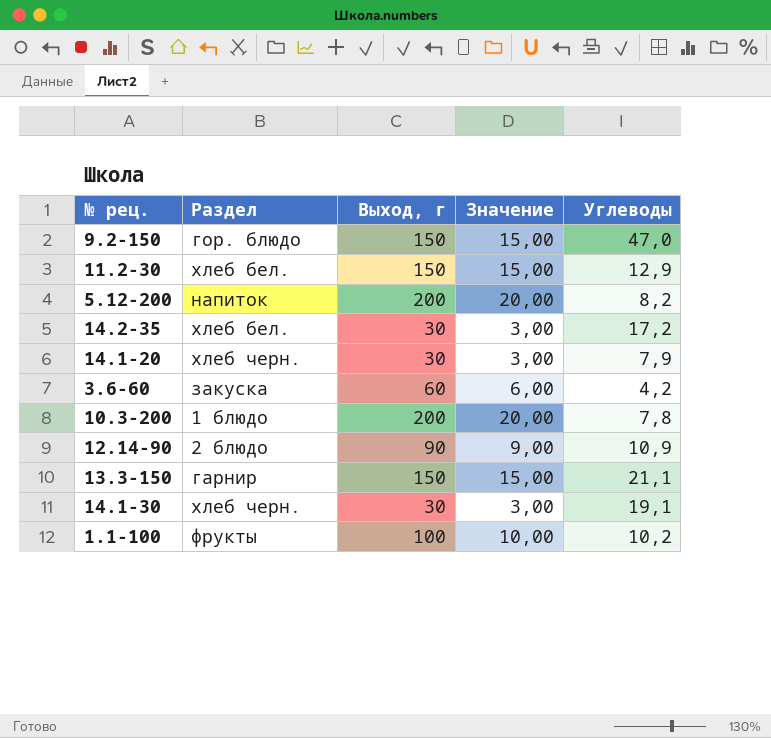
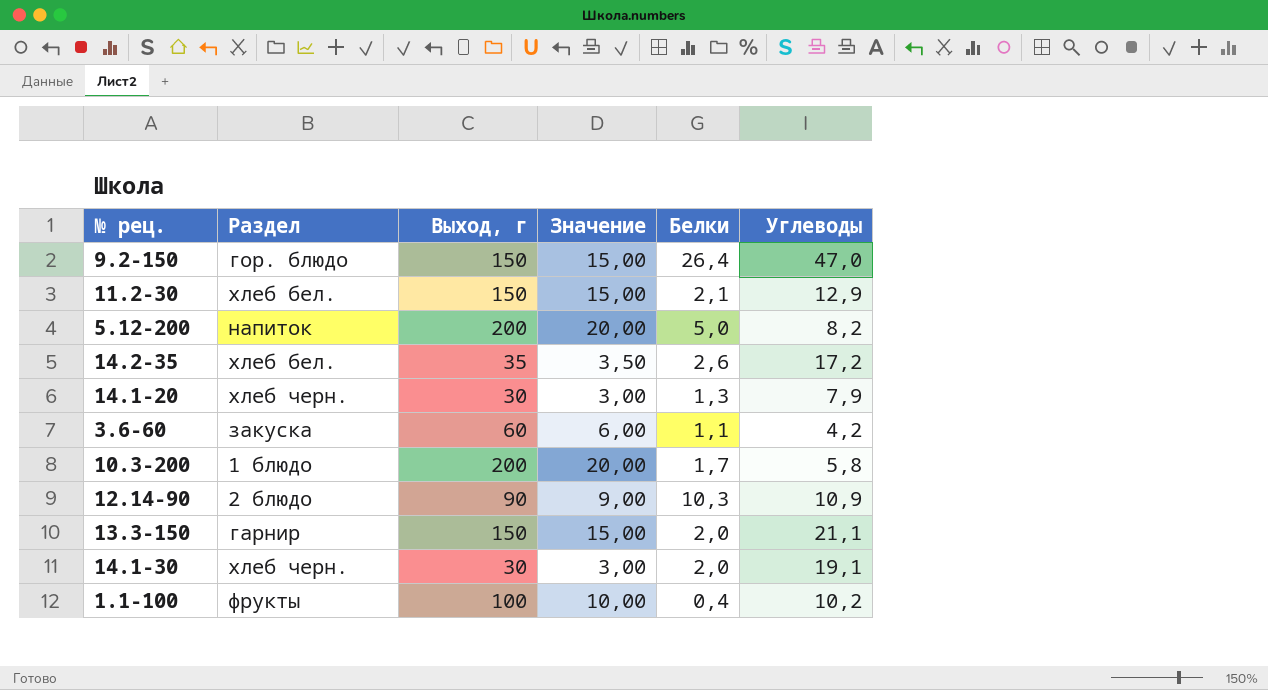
column Белки | position: none -> 5
14.2-35 | Выход, г: 30 -> 35
14.2-35 | Значение: 3,00 -> 3,50
10.3-200 | Углеводы: 7,8 -> 5,8

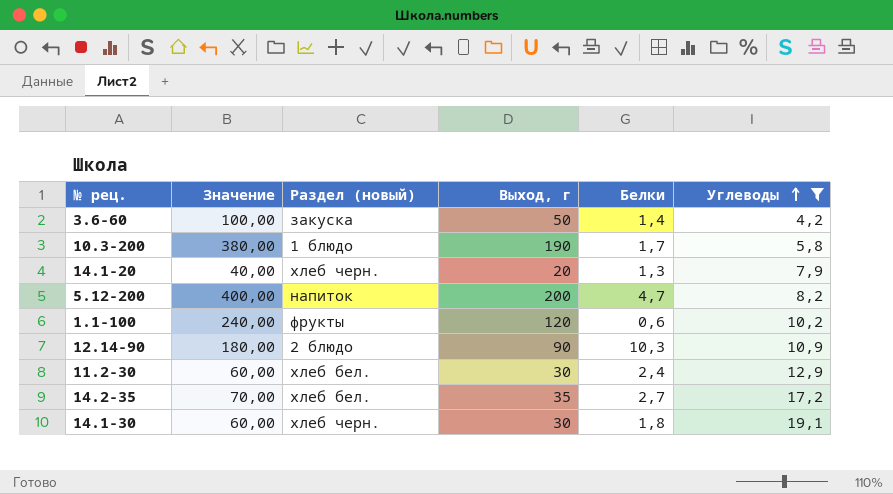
filter: none -> Углеводы <= 19,1
row order: none -> Углеводы ascending
column Значение | formula: [Выход, г] * 0,1 -> [Выход, г] * 2
column Значение | position: 4 -> 2
column name: Раздел -> Раздел (новый)
3.6-60 | Выход, г: 60 -> 50
3.6-60 | Белки: 1,1 -> 1,4
10.3-200 | Выход, г: 200 -> 190
14.1-20 | Выход, г: 30 -> 20
5.12-200 | Белки: 5,0 -> 4,7
1.1-100 | Выход, г: 100 -> 120
1.1-100 | Белки: 0,4 -> 0,6
11.2-30 | Выход, г: 150 -> 30
11.2-30 | Белки: 2,1 -> 2,4
14.2-35 | Белки: 2,6 -> 2,7
14.1-30 | Белки: 2,0 -> 1,8

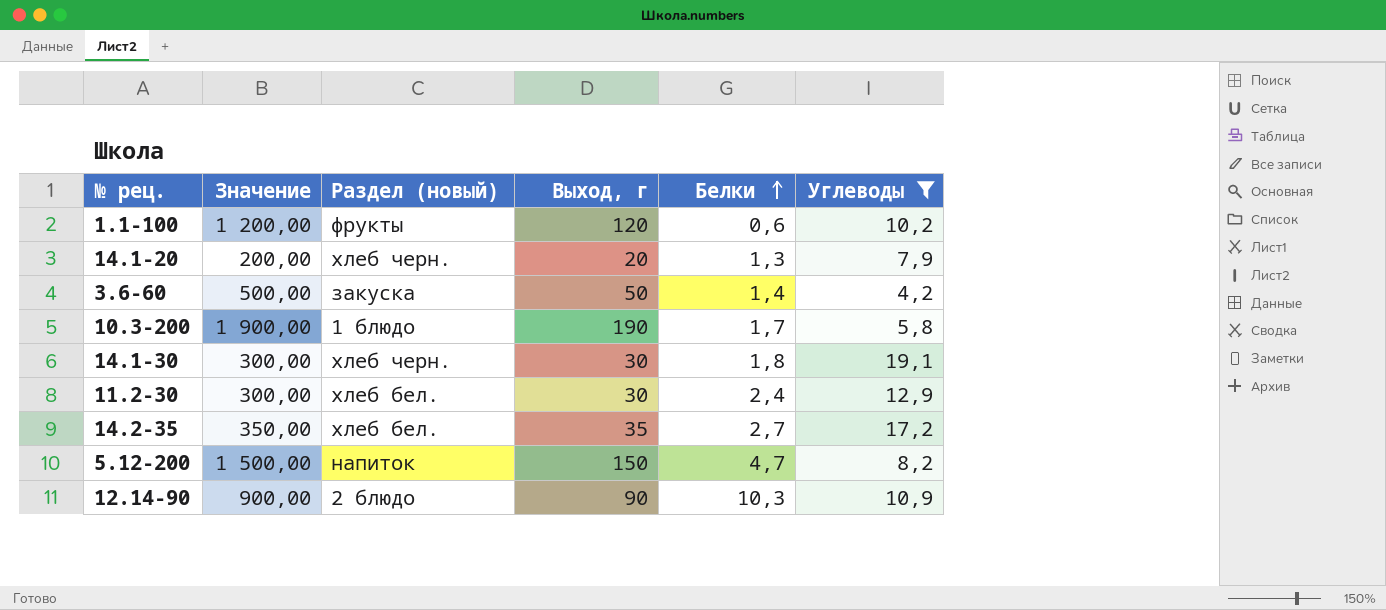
row order: Углеводы ascending -> Белки ascending
column Значение | formula: [Выход, г] * 2 -> [Выход, г] * 10
5.12-200 | Выход, г: 200 -> 150

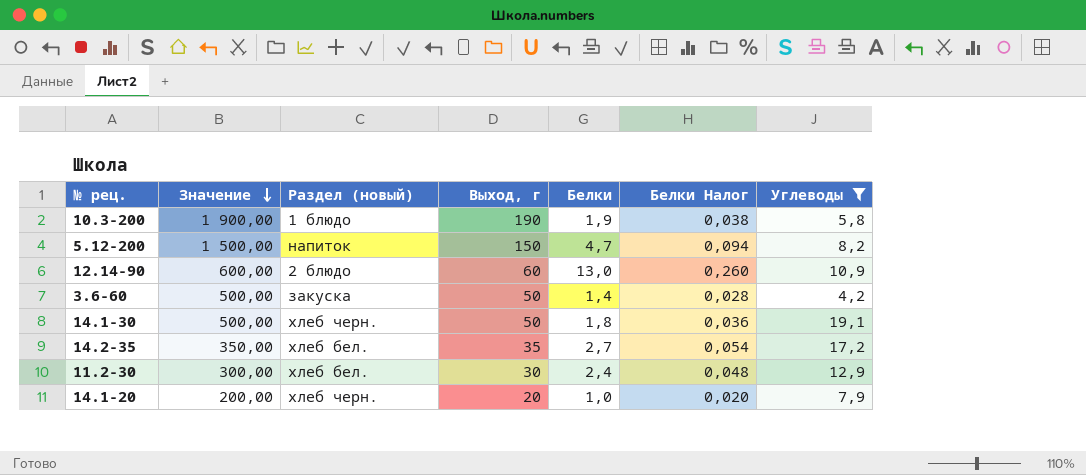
row order: Белки ascending -> Значение descending
column Белки Налог | formula: none -> [Белки] * 0,02
row 1.1-100: 1 200,00 | фрукты | 120 | 0,6 | 10,2 -> none
10.3-200 | Белки: 1,7 -> 1,9
12.14-90 | Значение: 900,00 -> 600,00
12.14-90 | Выход, г: 90 -> 60
12.14-90 | Белки: 10,3 -> 13,0
14.1-30 | Значение: 300,00 -> 500,00
14.1-30 | Выход, г: 30 -> 50
14.1-20 | Белки: 1,3 -> 1,0

